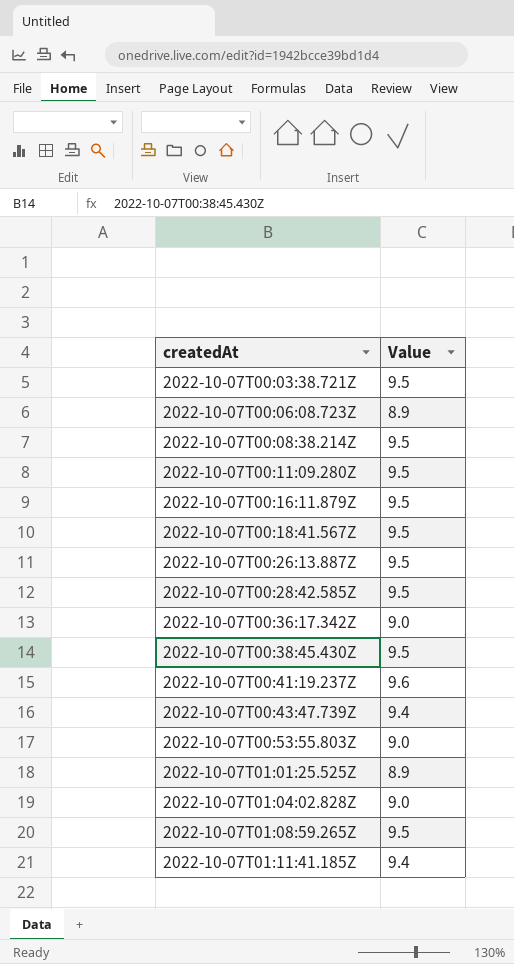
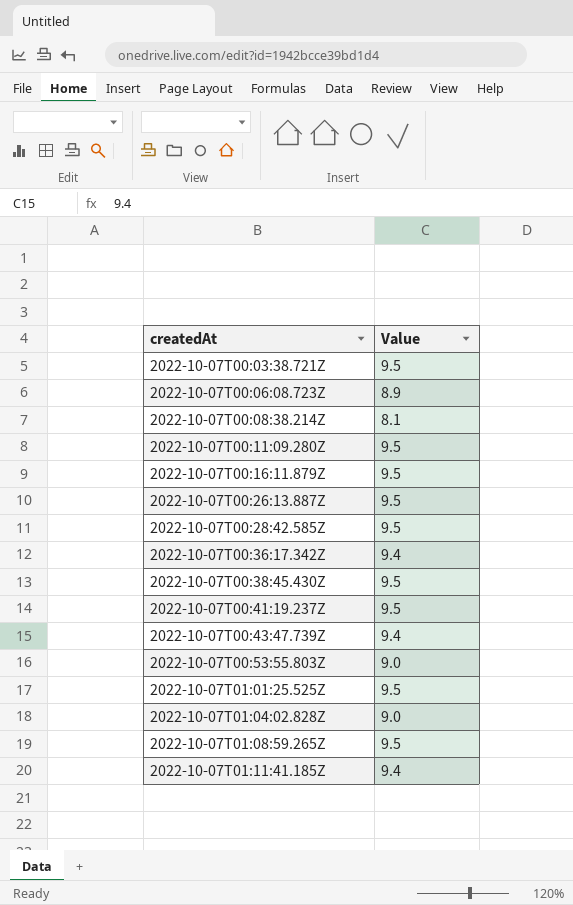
row 2022-10-07T00:18:41.567Z: 9.5 -> none
2022-10-07T00:08:38.214Z | Value: 9.5 -> 8.1
2022-10-07T00:36:17.342Z | Value: 9.0 -> 9.4
2022-10-07T00:41:19.237Z | Value: 9.6 -> 9.5
2022-10-07T01:01:25.525Z | Value: 8.9 -> 9.5

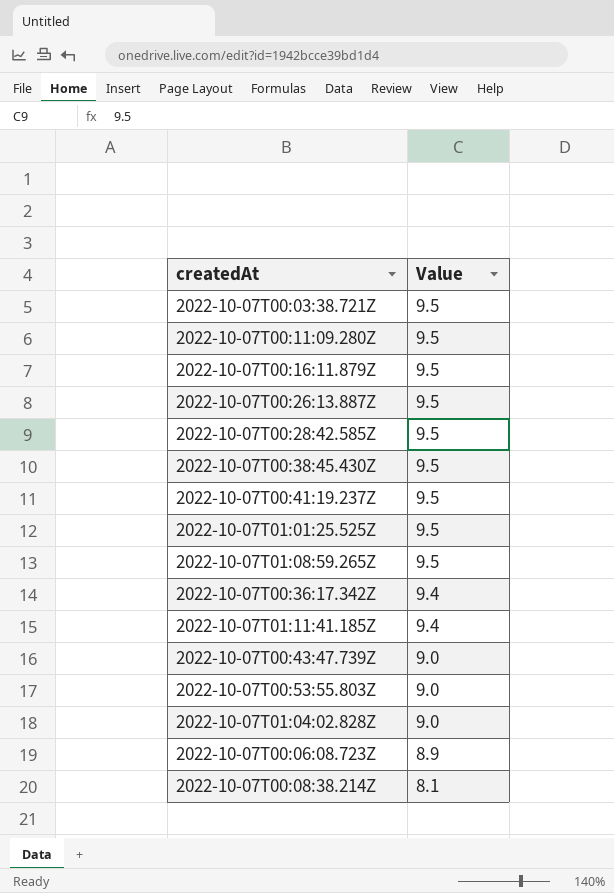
row order: createdAt ascending -> Value descending
2022-10-07T00:43:47.739Z | Value: 9.4 -> 9.0

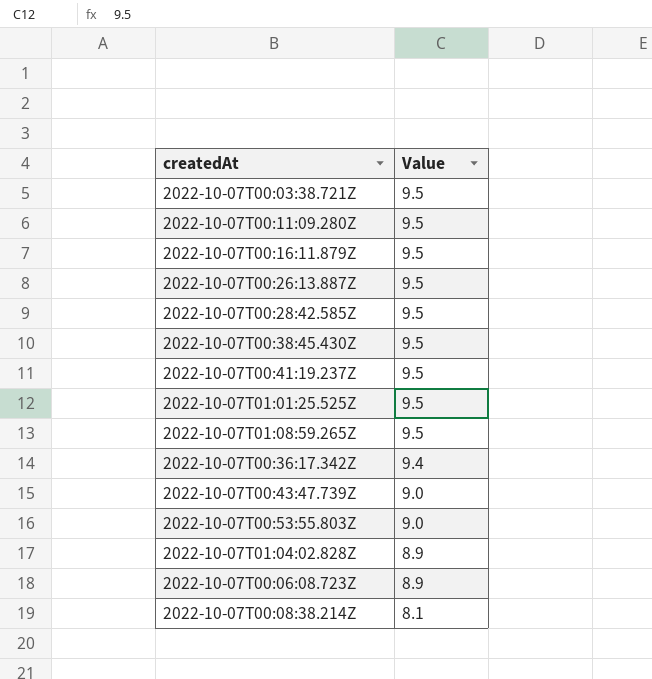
row 2022-10-07T01:11:41.185Z: 9.4 -> none
2022-10-07T01:04:02.828Z | Value: 9.0 -> 8.9

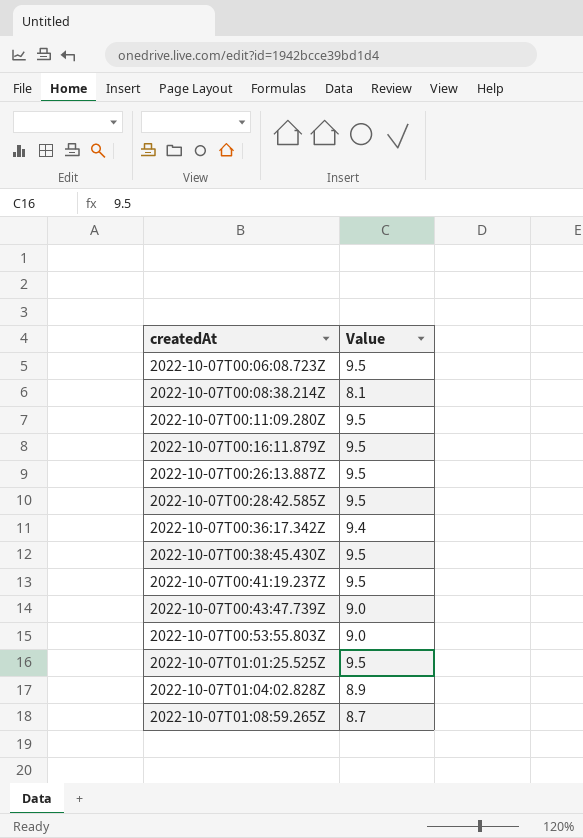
row order: Value descending -> createdAt ascending
row 2022-10-07T00:03:38.721Z: 9.5 -> none
2022-10-07T00:06:08.723Z | Value: 8.9 -> 9.5
2022-10-07T01:08:59.265Z | Value: 9.5 -> 8.7

